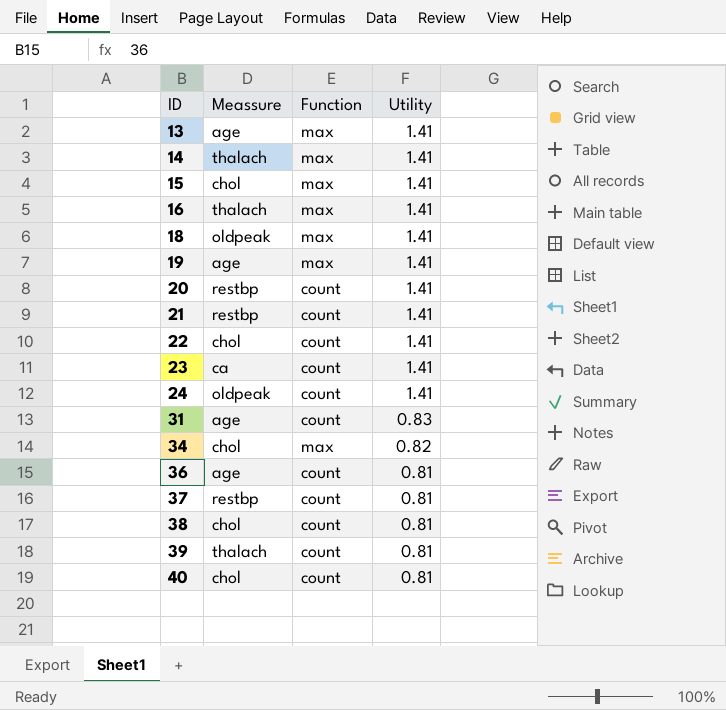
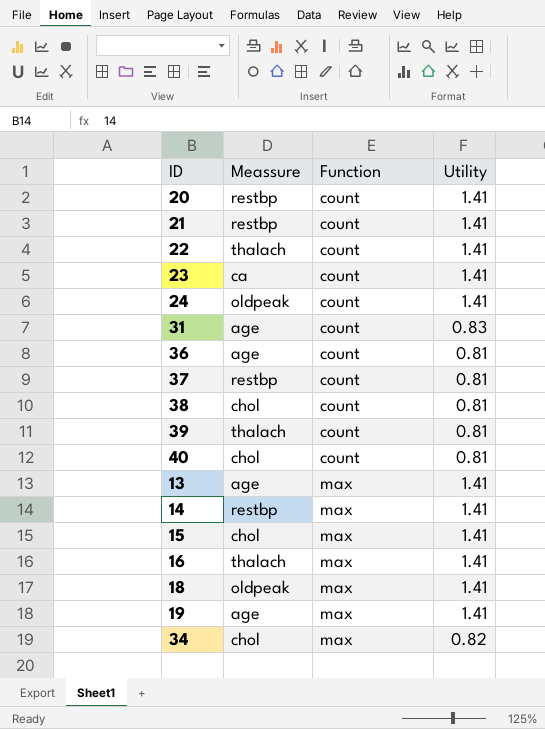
row order: ID ascending -> Function ascending
22 | Meassure: chol -> thalach
14 | Meassure: thalach -> restbp

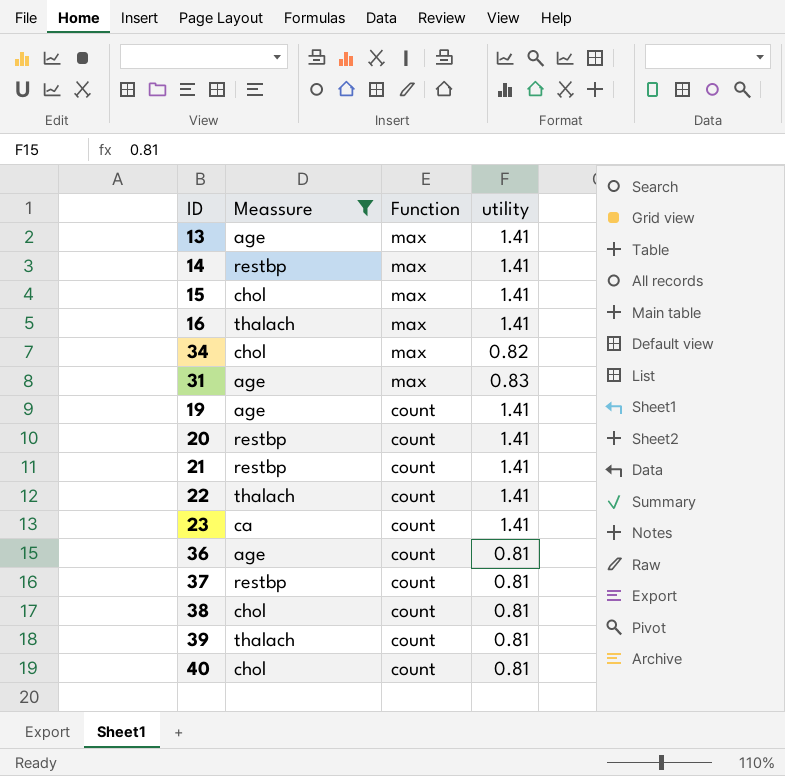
filter: none -> Meassure != oldpeak
row order: Function ascending -> Function descending
column name: Utility -> utility
31 | Function: count -> max
19 | Function: max -> count

